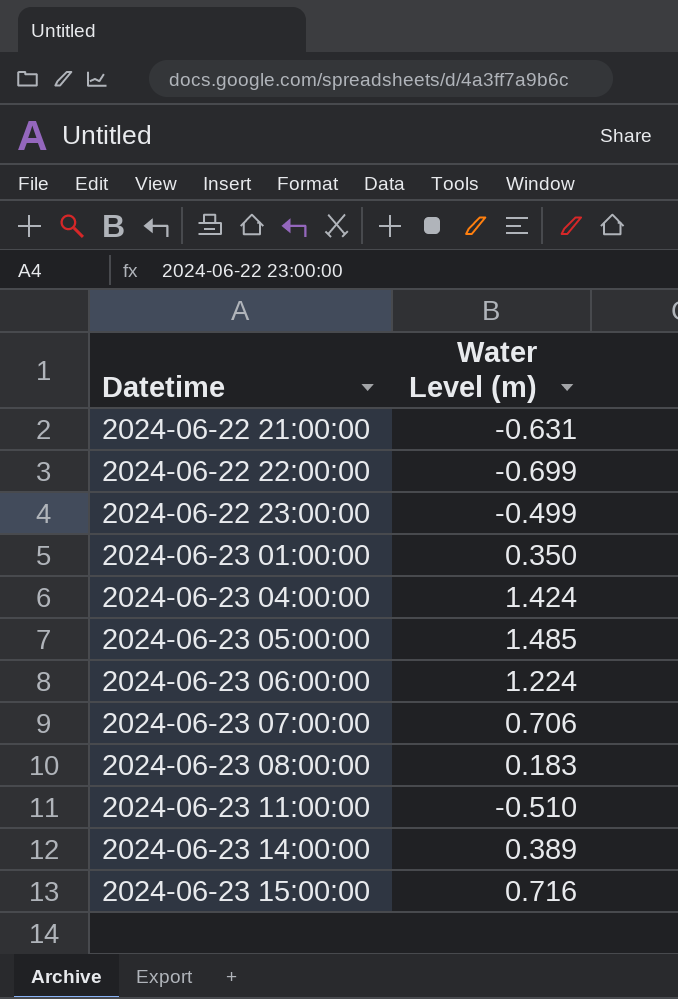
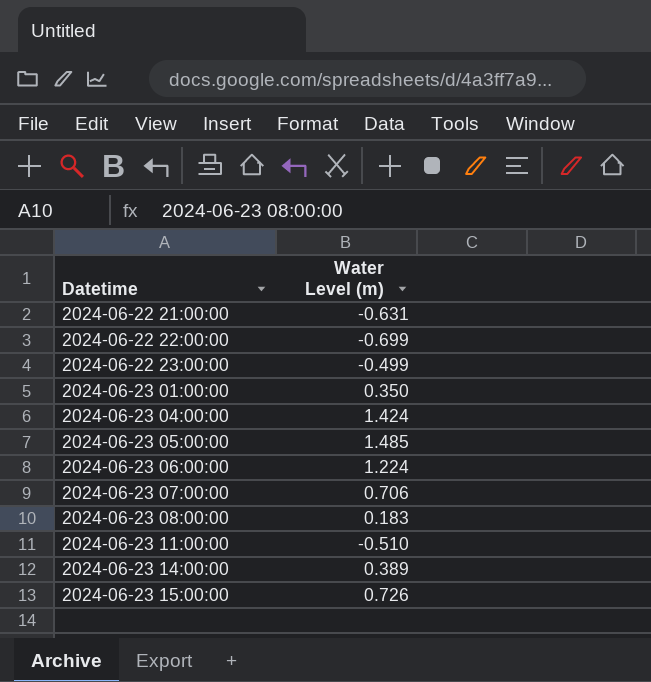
2024-06-23 15:00:00 | Water Level (m): 0.716 -> 0.726

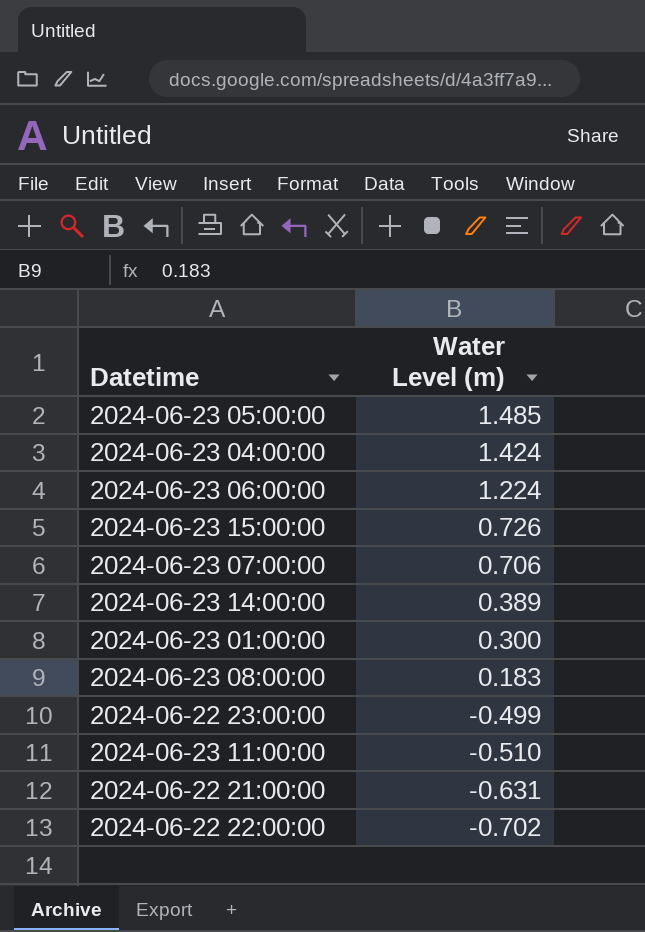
row order: Datetime ascending -> Water Level (m) descending
2024-06-23 01:00:00 | Water Level (m): 0.350 -> 0.300
2024-06-22 22:00:00 | Water Level (m): -0.699 -> -0.702

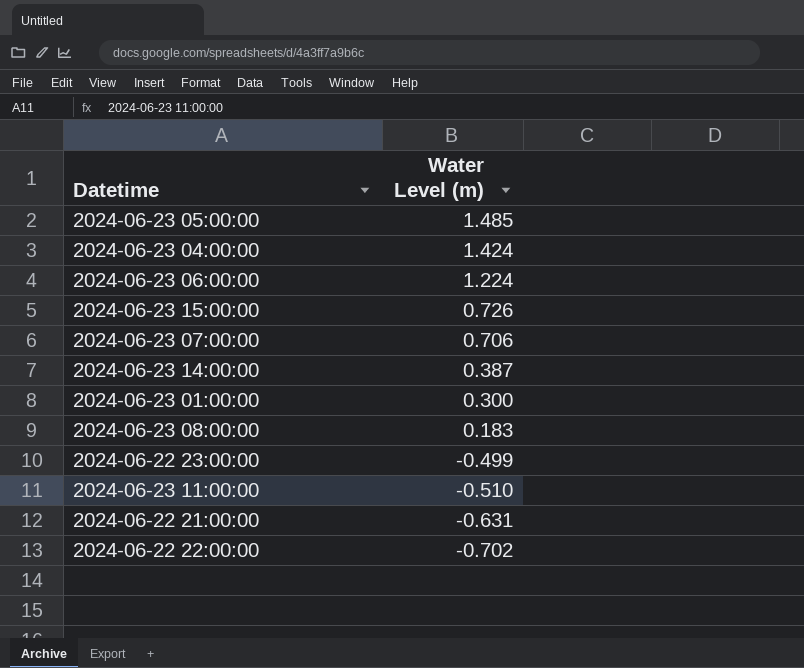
2024-06-23 14:00:00 | Water Level (m): 0.389 -> 0.387

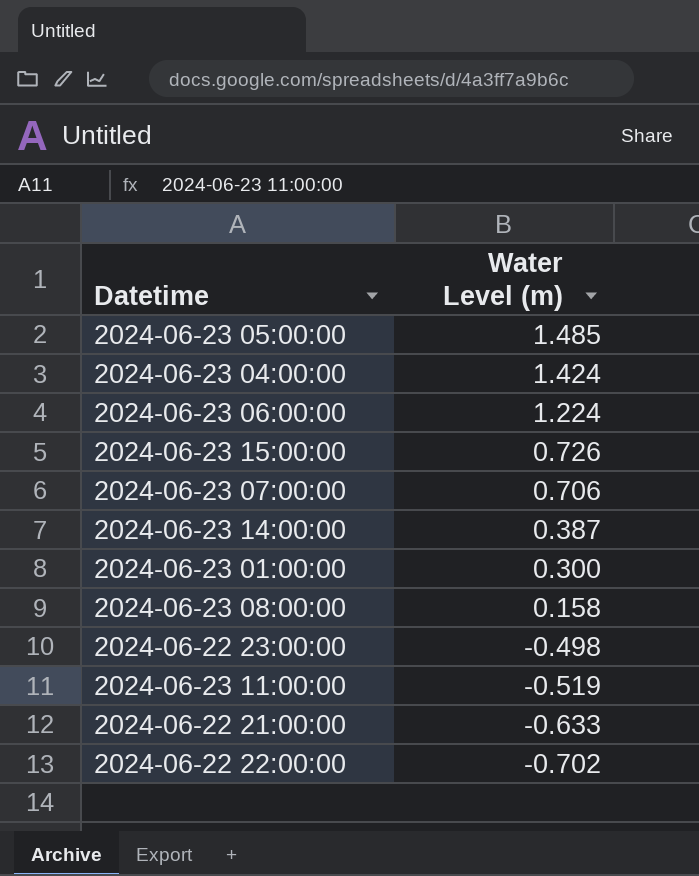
2024-06-23 08:00:00 | Water Level (m): 0.183 -> 0.158
2024-06-22 23:00:00 | Water Level (m): -0.499 -> -0.498
2024-06-23 11:00:00 | Water Level (m): -0.510 -> -0.519
2024-06-22 21:00:00 | Water Level (m): -0.631 -> -0.633

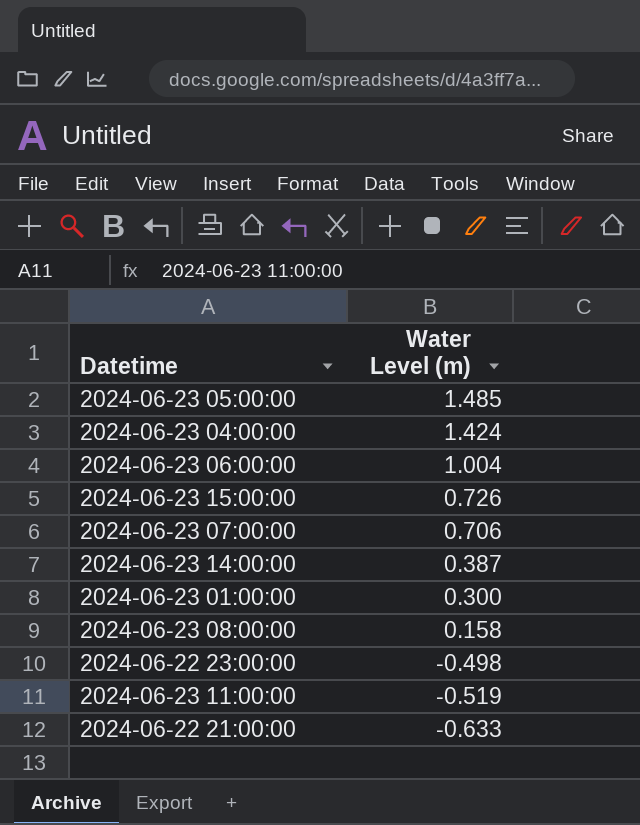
row 2024-06-22 22:00:00: -0.702 -> none
2024-06-23 06:00:00 | Water Level (m): 1.224 -> 1.004

